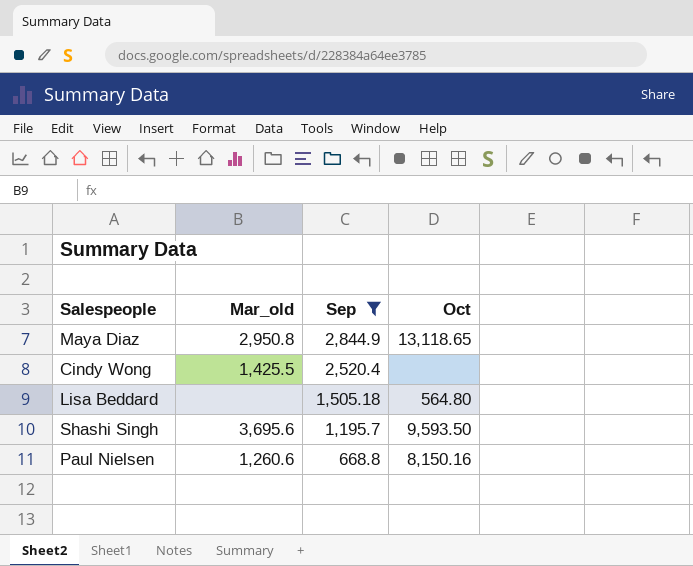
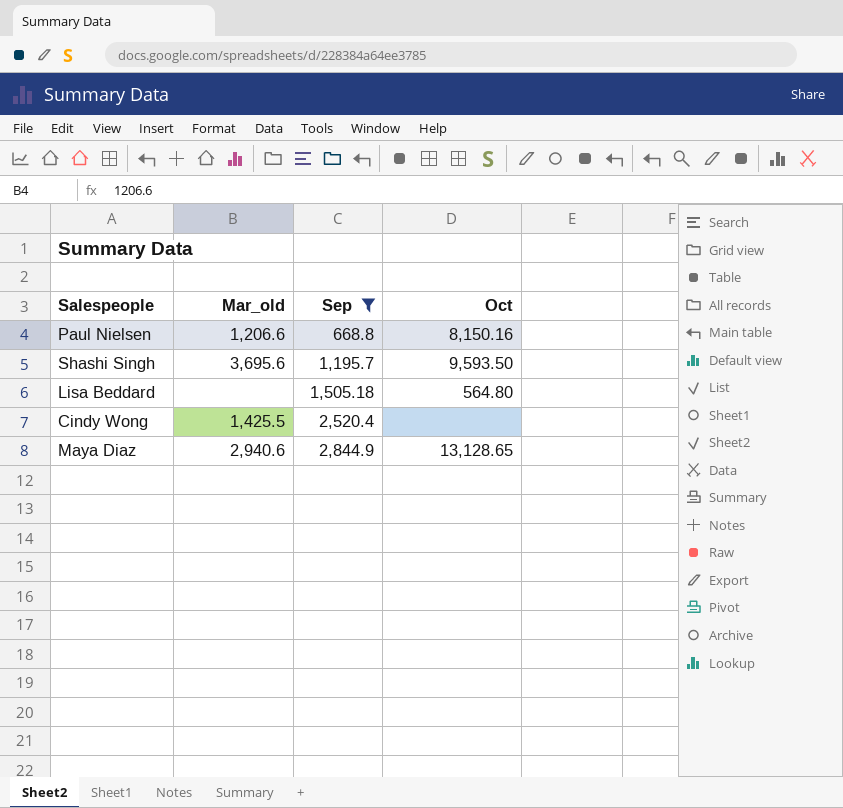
row order: Sep descending -> Sep ascending
Paul Nielsen | Mar_old: 1,260.6 -> 1,206.6
Maya Diaz | Mar_old: 2,950.8 -> 2,940.6
Maya Diaz | Oct: 13,118.65 -> 13,128.65

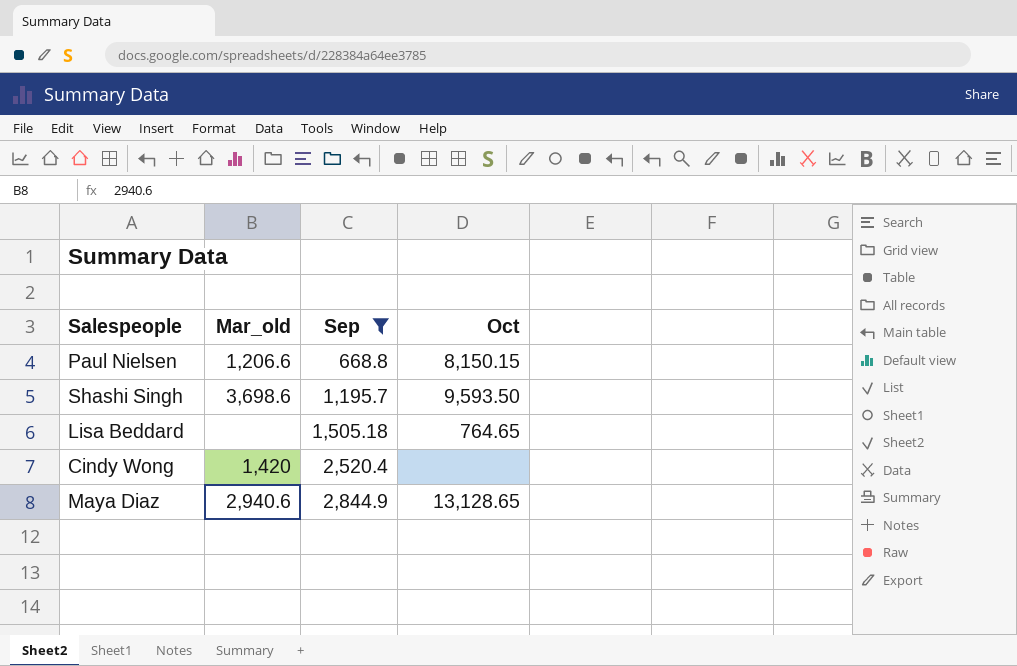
Paul Nielsen | Oct: 8,150.16 -> 8,150.15
Shashi Singh | Mar_old: 3,695.6 -> 3,698.6
Lisa Beddard | Oct: 564.80 -> 764.65
Cindy Wong | Mar_old: 1,425.5 -> 1,420

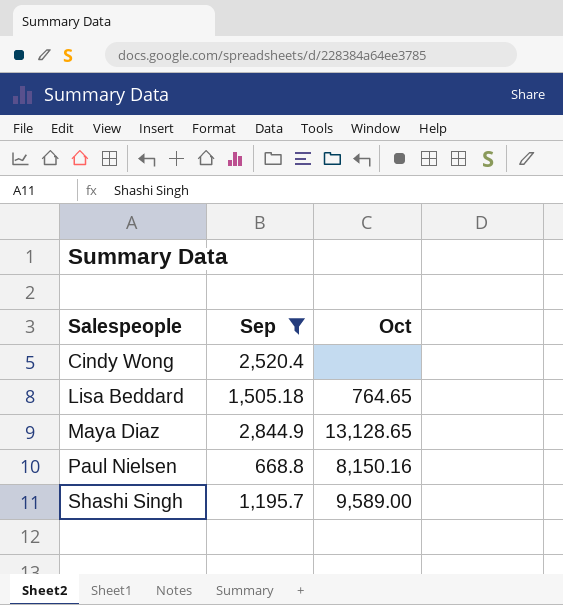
row order: Sep ascending -> Salespeople ascending
column Mar_old | position: 2 -> none
Paul Nielsen | Oct: 8,150.15 -> 8,150.16
Shashi Singh | Oct: 9,593.50 -> 9,589.00

